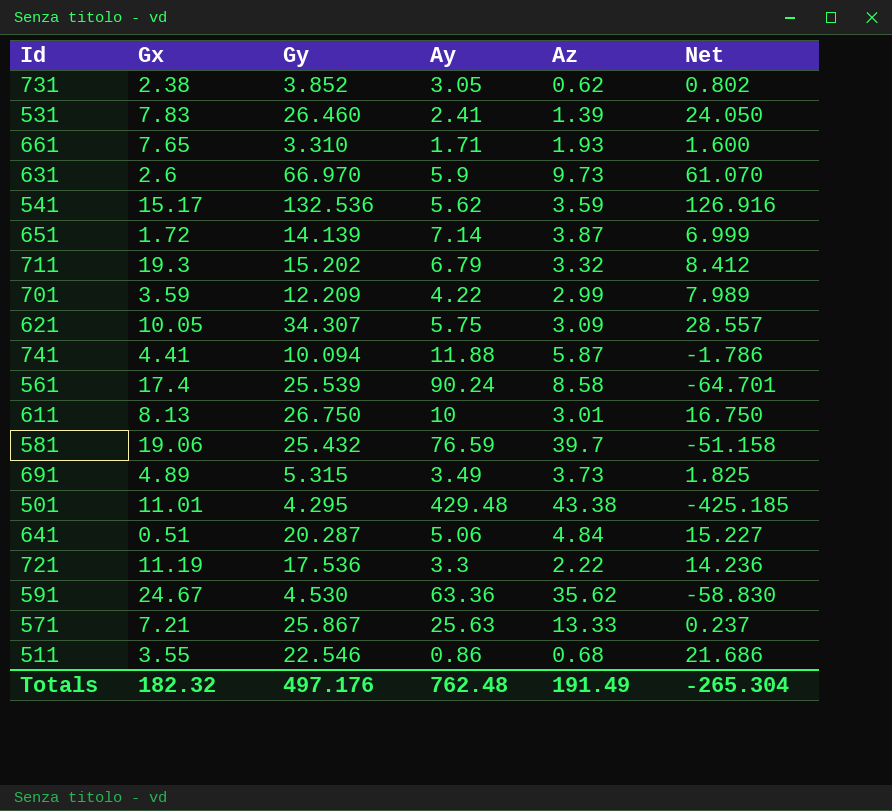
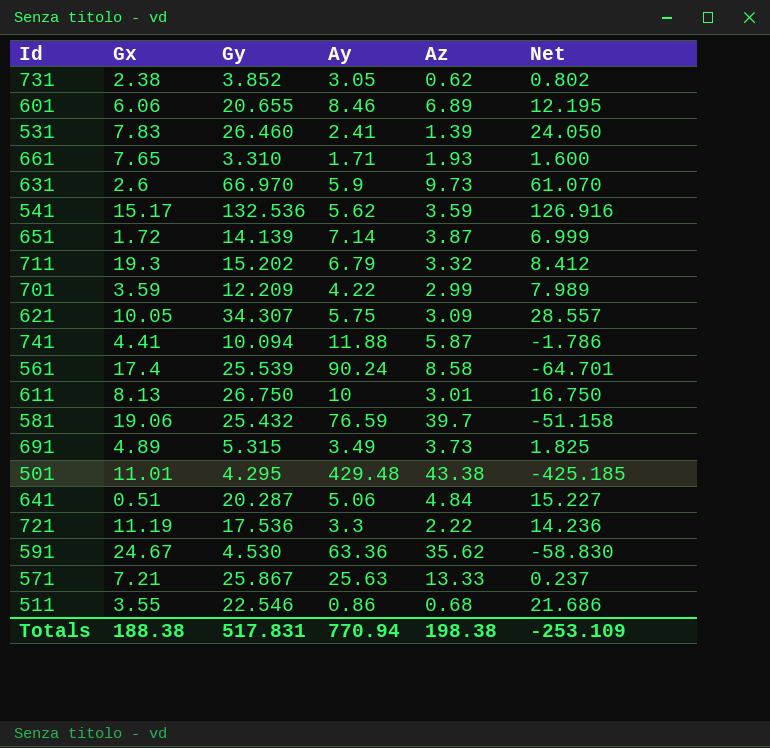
row 601: none -> 6.06 | 20.655 | 8.46 | 6.89 | 12.195
Totals | Gx: 182.32 -> 188.38
Totals | Gy: 497.176 -> 517.831
Totals | Ay: 762.48 -> 770.94
Totals | Az: 191.49 -> 198.38
Totals | Net: -265.304 -> -253.109

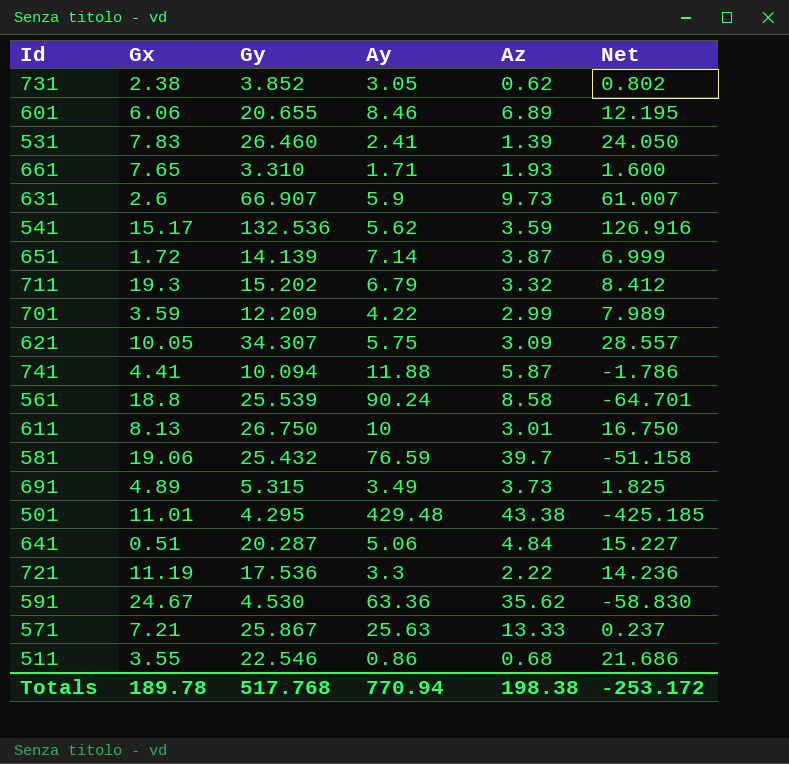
631 | Gy: 66.970 -> 66.907
631 | Net: 61.070 -> 61.007
561 | Gx: 17.4 -> 18.8
Totals | Gx: 188.38 -> 189.78
Totals | Gy: 517.831 -> 517.768
Totals | Net: -253.109 -> -253.172

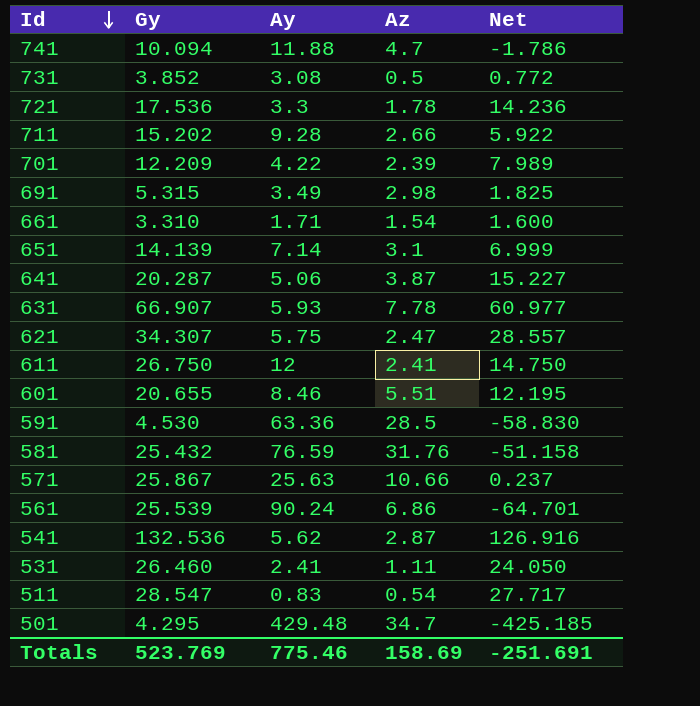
row order: none -> Id descending
column Gx | position: 2 -> none
741 | Az: 5.87 -> 4.7
731 | Ay: 3.05 -> 3.08
731 | Az: 0.62 -> 0.5
731 | Net: 0.802 -> 0.772
721 | Az: 2.22 -> 1.78
711 | Ay: 6.79 -> 9.28
711 | Az: 3.32 -> 2.66
711 | Net: 8.412 -> 5.922
701 | Az: 2.99 -> 2.39
691 | Az: 3.73 -> 2.98
661 | Az: 1.93 -> 1.54
651 | Az: 3.87 -> 3.1
641 | Az: 4.84 -> 3.87
631 | Ay: 5.9 -> 5.93
631 | Az: 9.73 -> 7.78
631 | Net: 61.007 -> 60.977
621 | Az: 3.09 -> 2.47
611 | Ay: 10 -> 12
611 | Az: 3.01 -> 2.41
611 | Net: 16.750 -> 14.750
601 | Az: 6.89 -> 5.51
591 | Az: 35.62 -> 28.5
581 | Az: 39.7 -> 31.76
571 | Az: 13.33 -> 10.66
561 | Az: 8.58 -> 6.86
541 | Az: 3.59 -> 2.87
531 | Az: 1.39 -> 1.11
511 | Gy: 22.546 -> 28.547
511 | Ay: 0.86 -> 0.83
511 | Az: 0.68 -> 0.54
511 | Net: 21.686 -> 27.717
501 | Az: 43.38 -> 34.7
Totals | Gy: 517.768 -> 523.769
Totals | Ay: 770.94 -> 775.46
Totals | Az: 198.38 -> 158.69
Totals | Net: -253.172 -> -251.691

